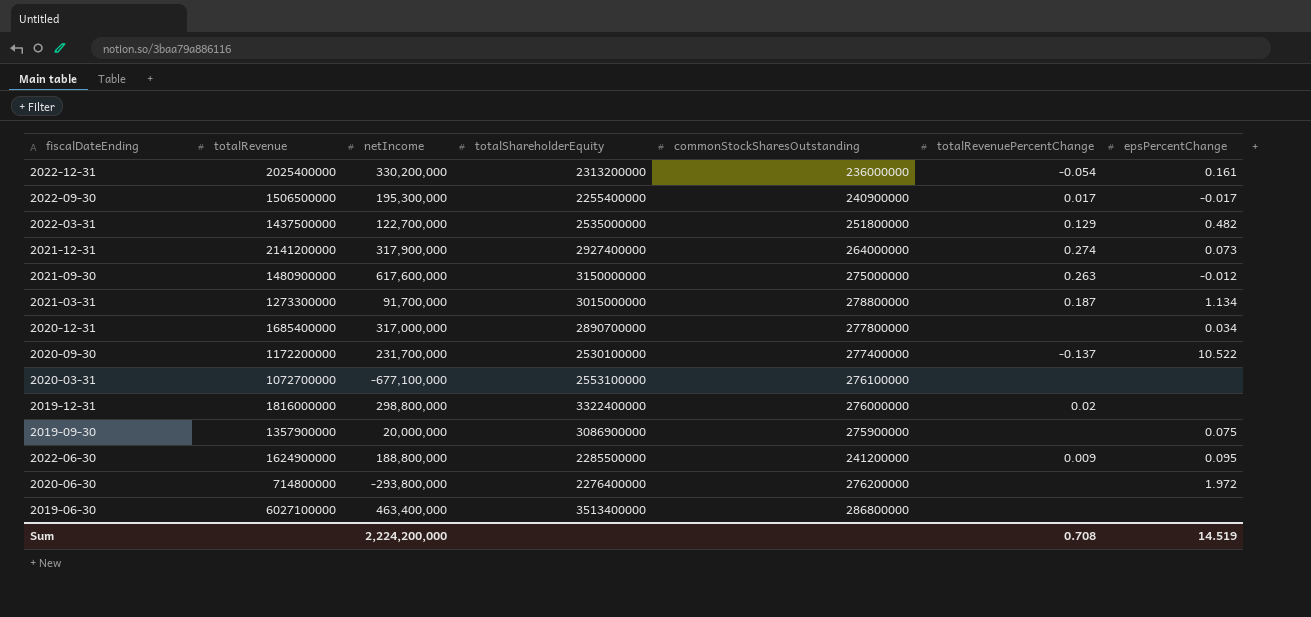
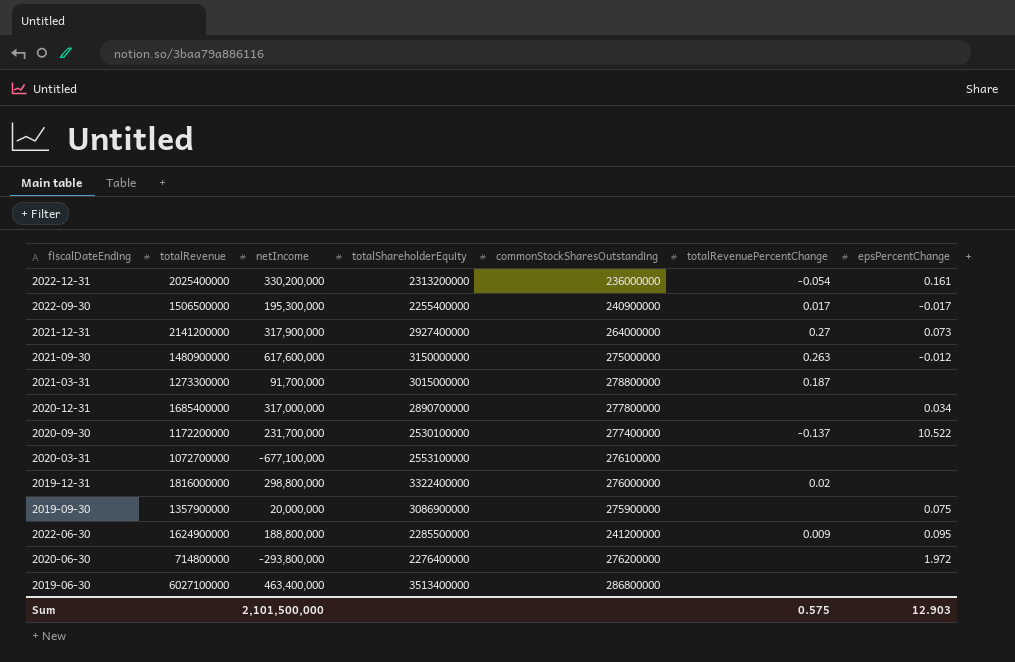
row 2022-03-31: 1437500000 | 122,700,000 | 2535000000 | 251800000 | 0.129 | 0.482 -> none
2021-12-31 | totalRevenuePercentChange: 0.274 -> 0.27
2021-03-31 | epsPercentChange: 1.134 -> none
Sum | netIncome: 2,224,200,000 -> 2,101,500,000
Sum | totalRevenuePercentChange: 0.708 -> 0.575
Sum | epsPercentChange: 14.519 -> 12.903

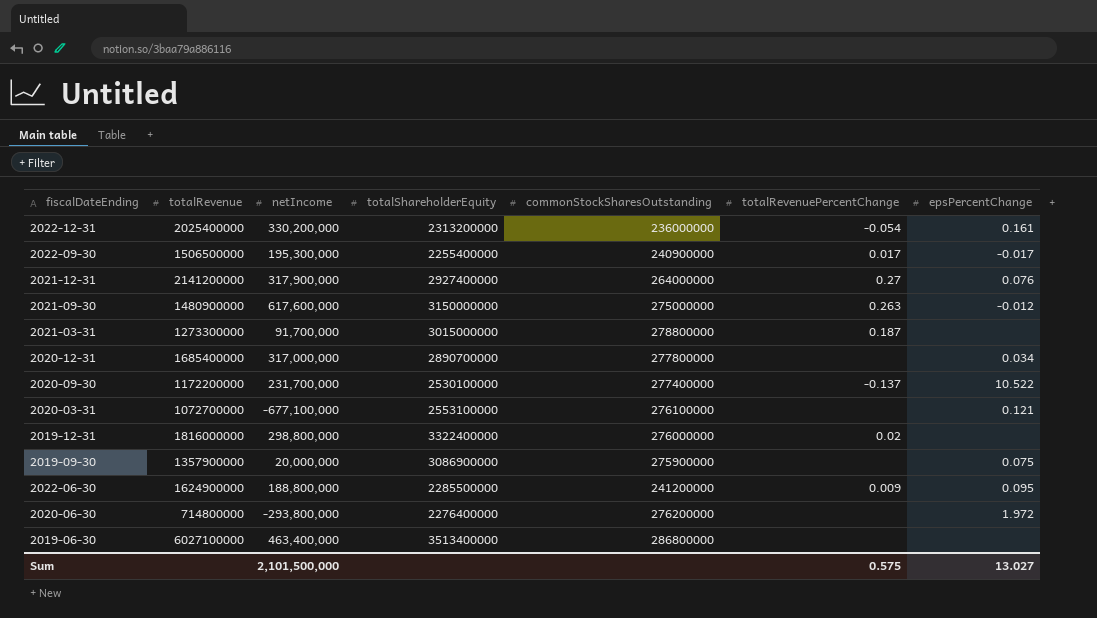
2021-12-31 | epsPercentChange: 0.073 -> 0.076
2020-03-31 | epsPercentChange: none -> 0.121
Sum | epsPercentChange: 12.903 -> 13.027

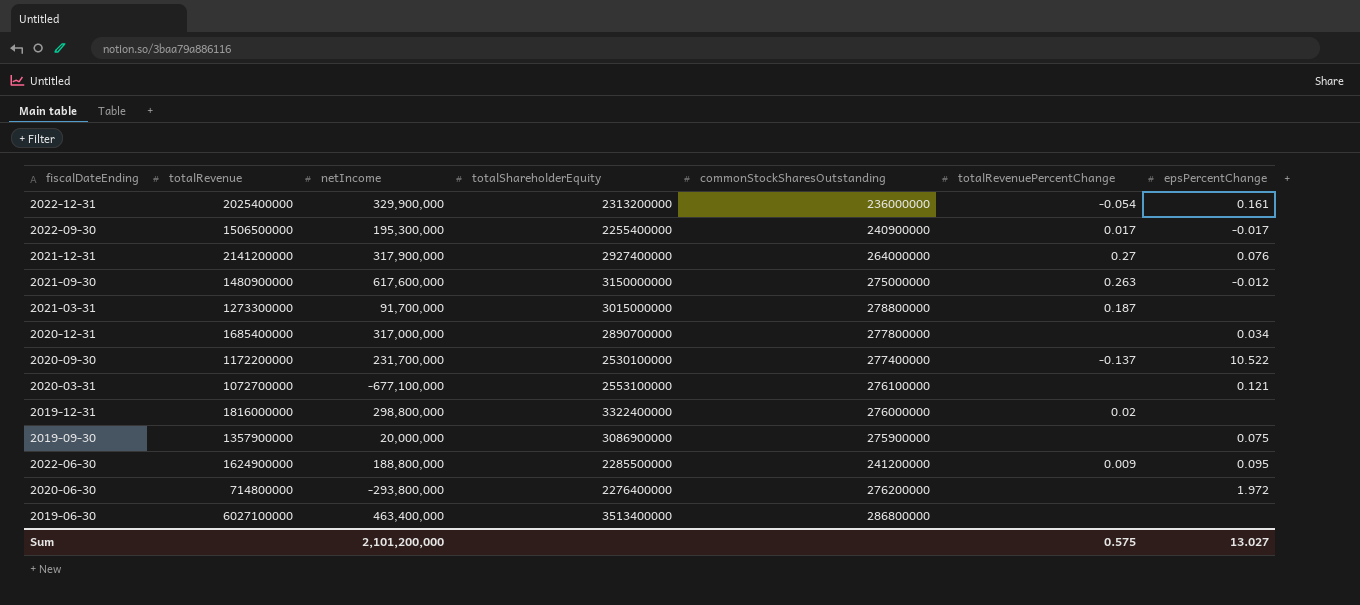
2022-12-31 | netIncome: 330,200,000 -> 329,900,000
Sum | netIncome: 2,101,500,000 -> 2,101,200,000

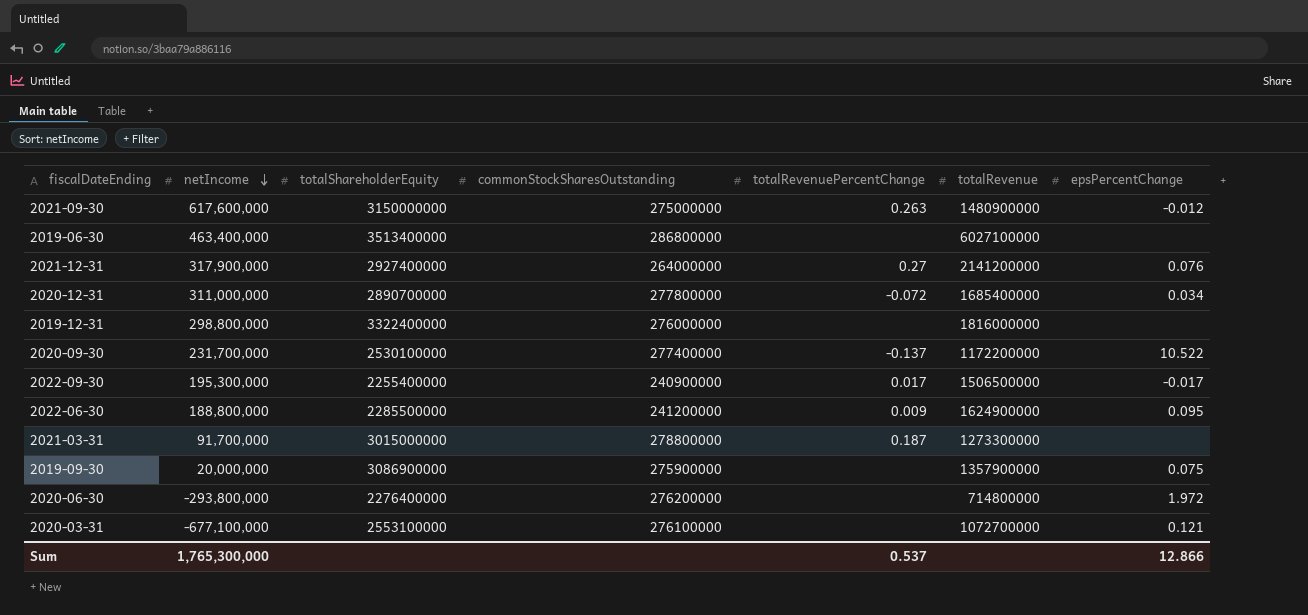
row order: none -> netIncome descending
column totalRevenue | position: 2 -> 6
row 2022-12-31: 2025400000 | 329,900,000 | 2313200000 | 236000000 | -0.054 | 0.161 -> none
2020-12-31 | netIncome: 317,000,000 -> 311,000,000
2020-12-31 | totalRevenuePercentChange: none -> -0.072
2019-12-31 | totalRevenuePercentChange: 0.02 -> none
Sum | netIncome: 2,101,200,000 -> 1,765,300,000
Sum | totalRevenuePercentChange: 0.575 -> 0.537
Sum | epsPercentChange: 13.027 -> 12.866

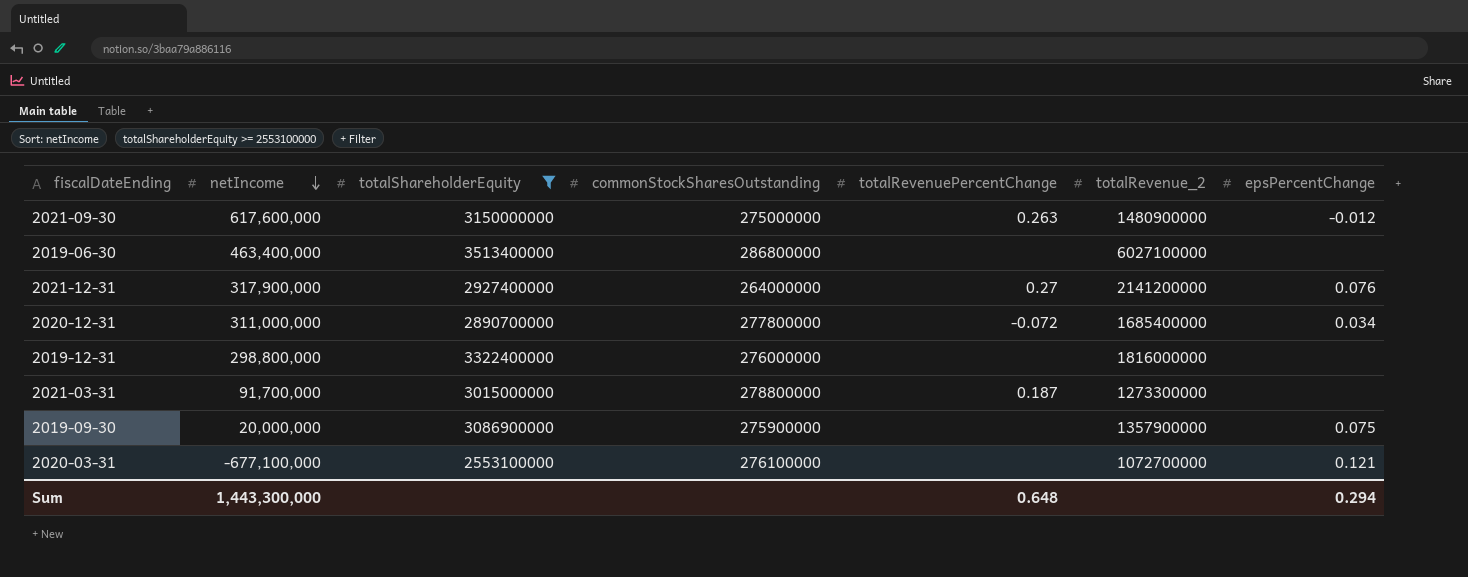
filter: none -> totalShareholderEquity >= 2553100000
column name: totalRevenue -> totalRevenue_2
Sum | netIncome: 1,765,300,000 -> 1,443,300,000
Sum | totalRevenuePercentChange: 0.537 -> 0.648
Sum | epsPercentChange: 12.866 -> 0.294

